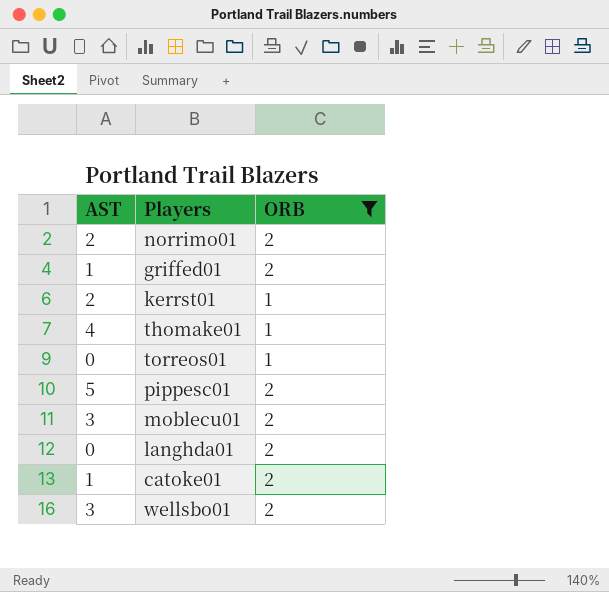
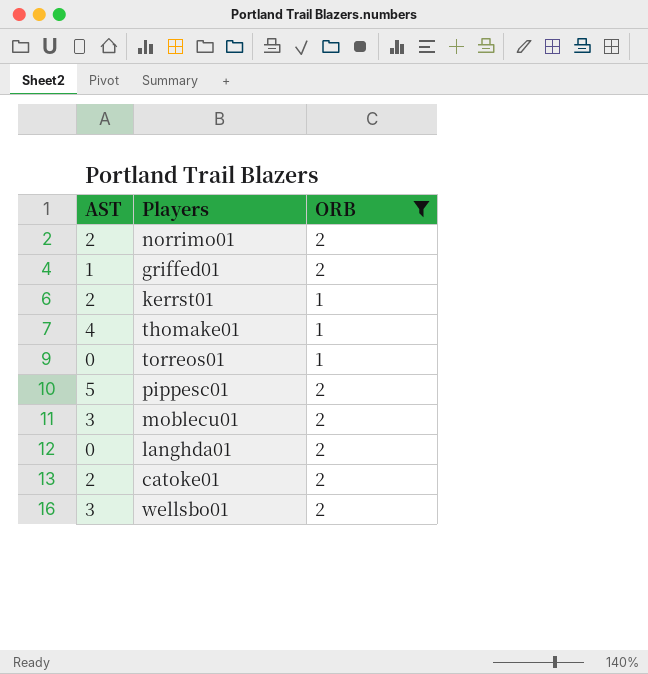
catoke01 | AST: 1 -> 2

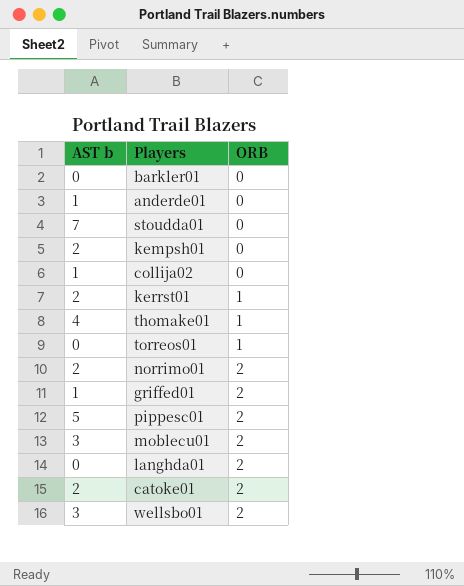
filter: ORB != 0 -> none
row order: none -> ORB ascending
column name: AST -> AST b

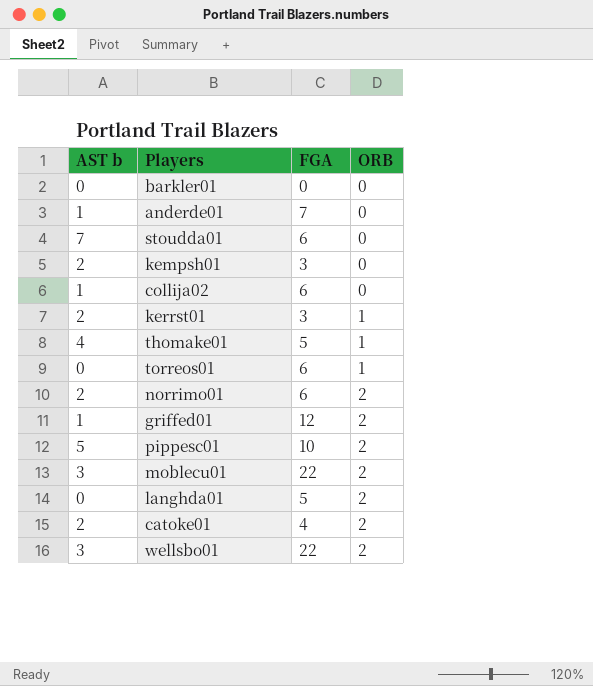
column FGA | position: none -> 3

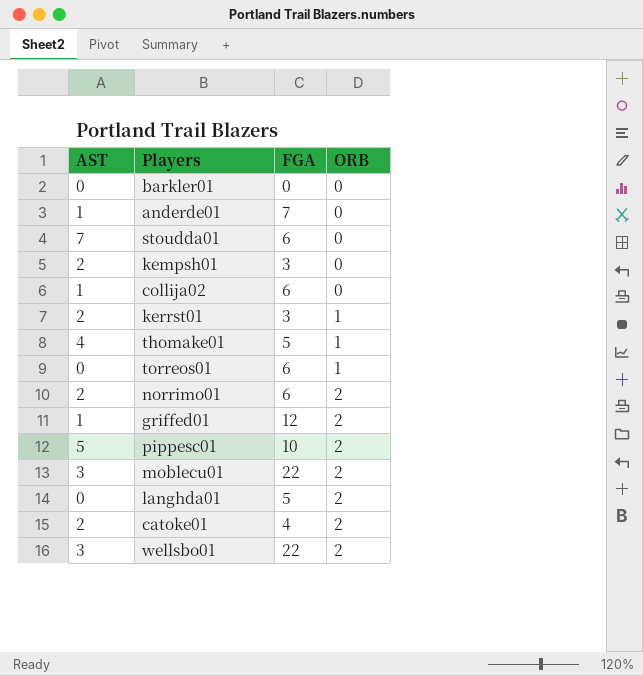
column name: AST b -> AST

